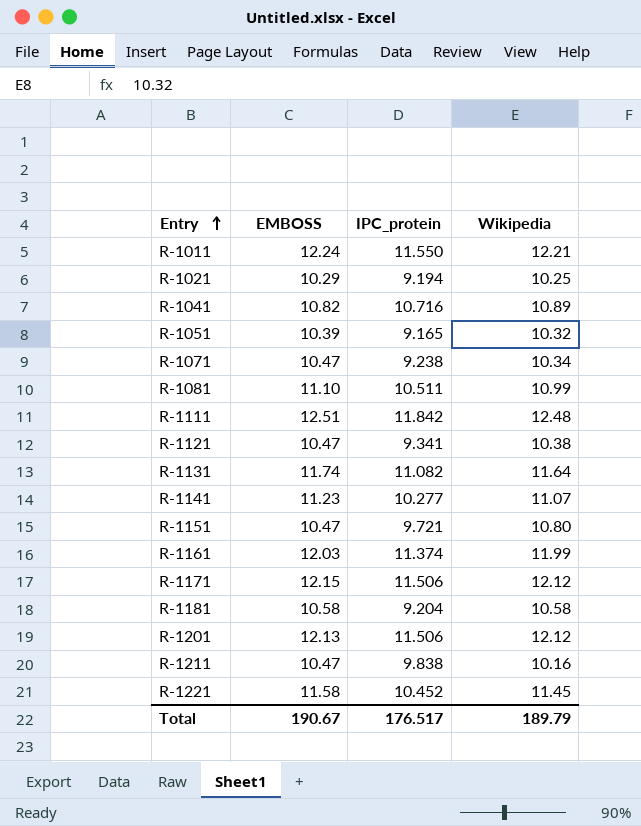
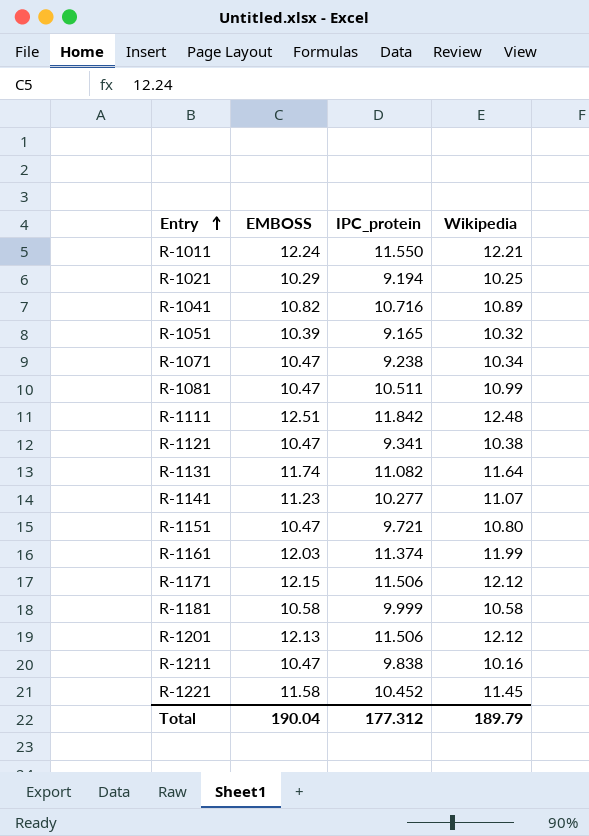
R-1081 | EMBOSS: 11.10 -> 10.47
R-1181 | IPC_protein: 9.204 -> 9.999
Total | EMBOSS: 190.67 -> 190.04
Total | IPC_protein: 176.517 -> 177.312

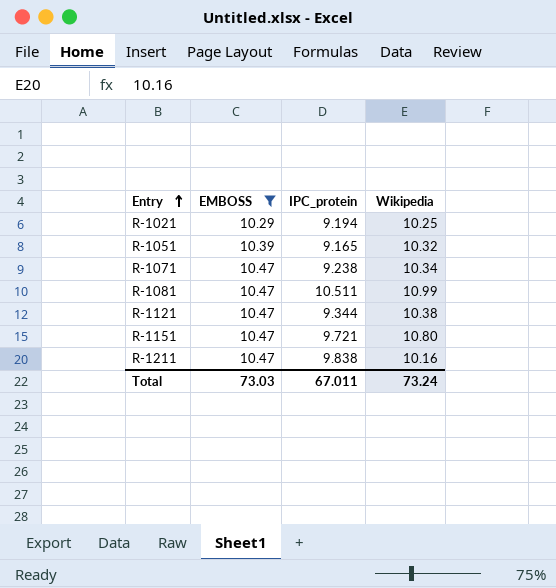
filter: none -> EMBOSS <= 10.47
R-1121 | IPC_protein: 9.341 -> 9.344
Total | EMBOSS: 190.04 -> 73.03
Total | IPC_protein: 177.312 -> 67.011
Total | Wikipedia: 189.79 -> 73.24

